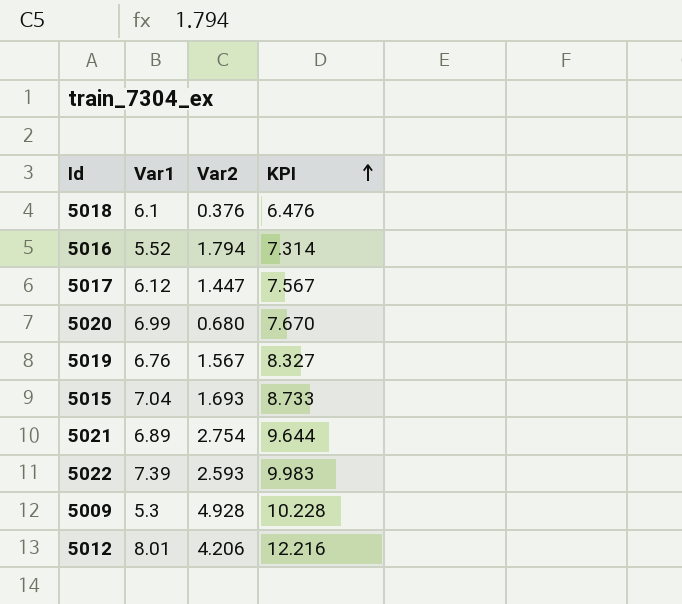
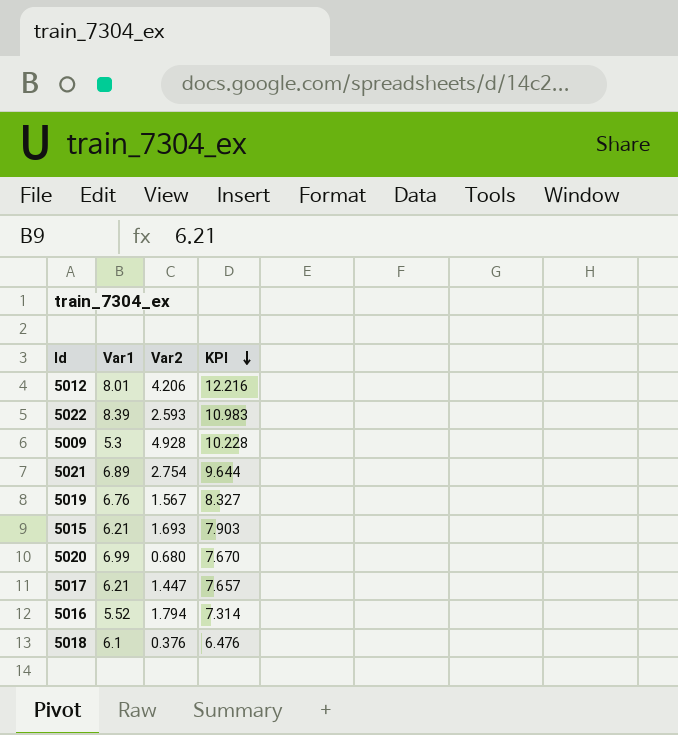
row order: KPI ascending -> KPI descending
5022 | Var1: 7.39 -> 8.39
5022 | KPI: 9.983 -> 10.983
5015 | Var1: 7.04 -> 6.21
5015 | KPI: 8.733 -> 7.903
5017 | Var1: 6.12 -> 6.21
5017 | KPI: 7.567 -> 7.657

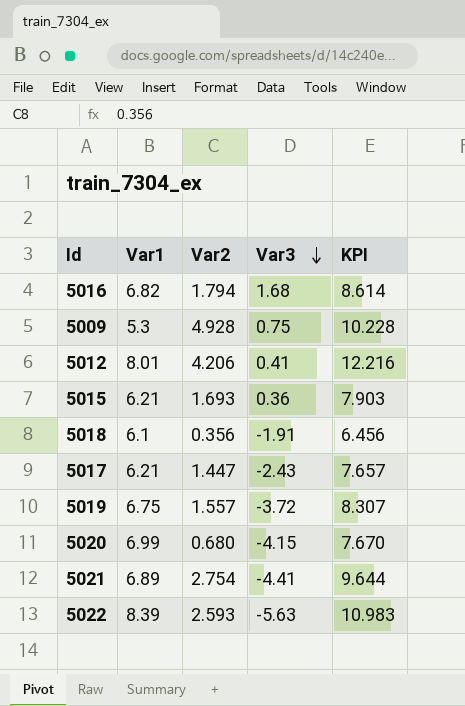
row order: KPI descending -> Var3 descending
column Var3 | position: none -> 4
5016 | Var1: 5.52 -> 6.82
5016 | KPI: 7.314 -> 8.614
5018 | Var2: 0.376 -> 0.356
5018 | KPI: 6.476 -> 6.456
5019 | Var1: 6.76 -> 6.75
5019 | Var2: 1.567 -> 1.557
5019 | KPI: 8.327 -> 8.307

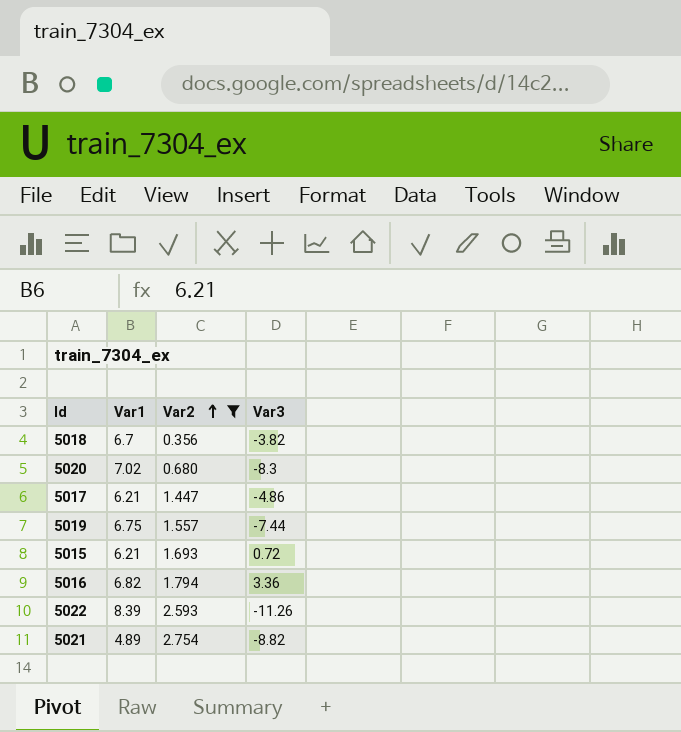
filter: none -> Var2 <= 2.754
row order: Var3 descending -> Var2 ascending
column KPI | formula: [Var1] + [Var2] -> none
5018 | Var1: 6.1 -> 6.7
5018 | Var3: -1.91 -> -3.82
5020 | Var1: 6.99 -> 7.02
5020 | Var3: -4.15 -> -8.3
5017 | Var3: -2.43 -> -4.86
5019 | Var3: -3.72 -> -7.44
5015 | Var3: 0.36 -> 0.72
5016 | Var3: 1.68 -> 3.36
5022 | Var3: -5.63 -> -11.26
5021 | Var1: 6.89 -> 4.89
5021 | Var3: -4.41 -> -8.82

